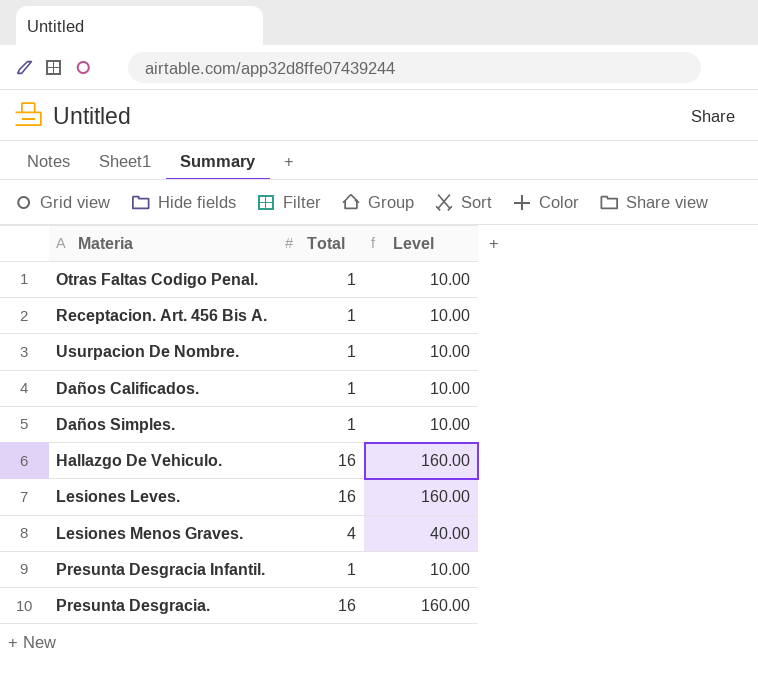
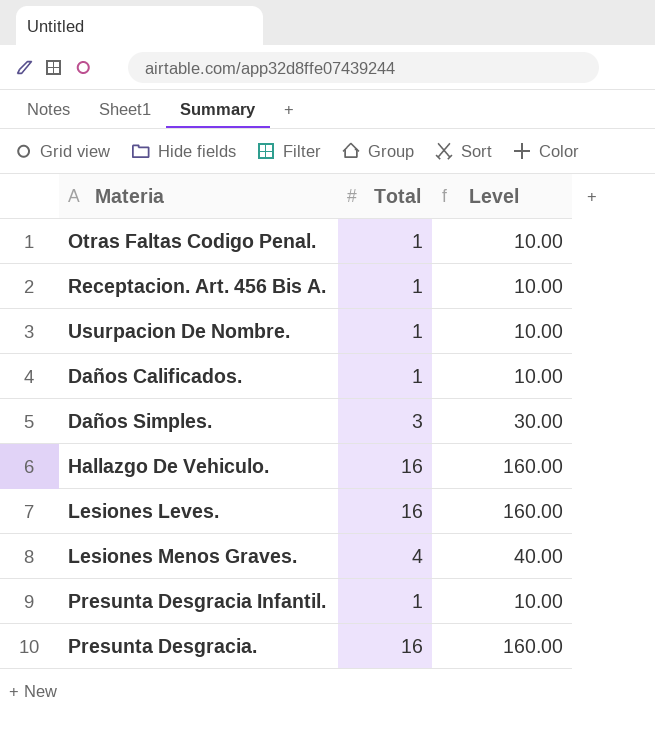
Daños Simples. | Total: 1 -> 3
Daños Simples. | Level: 10.00 -> 30.00

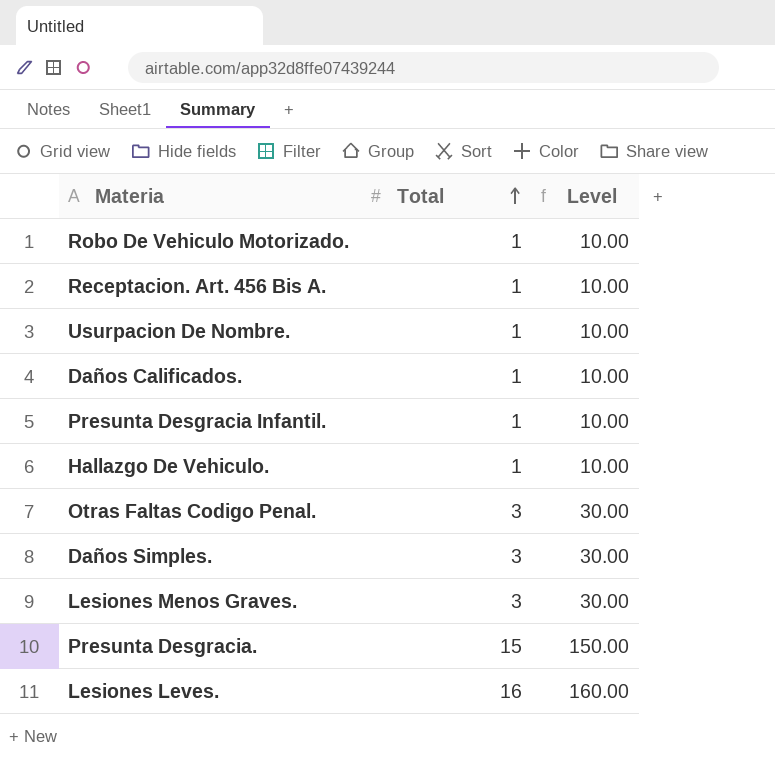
row order: none -> Total ascending
row Robo De Vehiculo Motorizado.: none -> 1 | 10.00
Hallazgo De Vehiculo. | Total: 16 -> 1
Hallazgo De Vehiculo. | Level: 160.00 -> 10.00
Otras Faltas Codigo Penal. | Total: 1 -> 3
Otras Faltas Codigo Penal. | Level: 10.00 -> 30.00
Lesiones Menos Graves. | Total: 4 -> 3
Lesiones Menos Graves. | Level: 40.00 -> 30.00
Presunta Desgracia. | Total: 16 -> 15
Presunta Desgracia. | Level: 160.00 -> 150.00

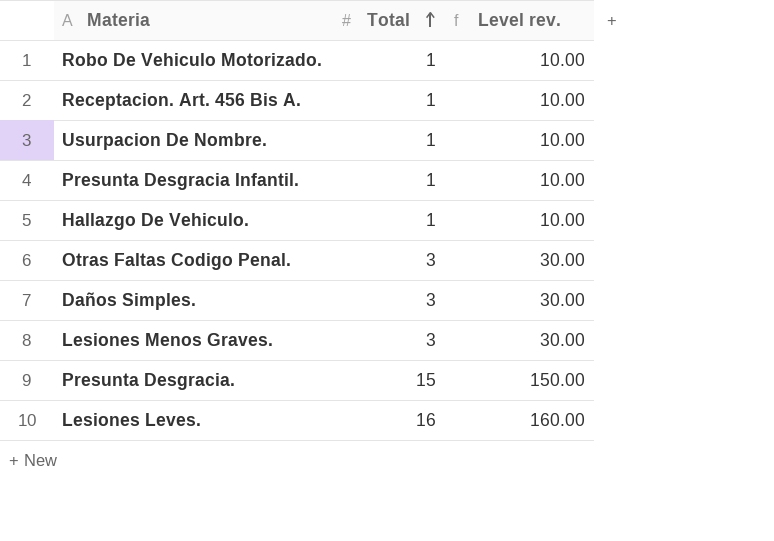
column name: Level -> Level rev.
row Daños Calificados.: 1 | 10.00 -> none

